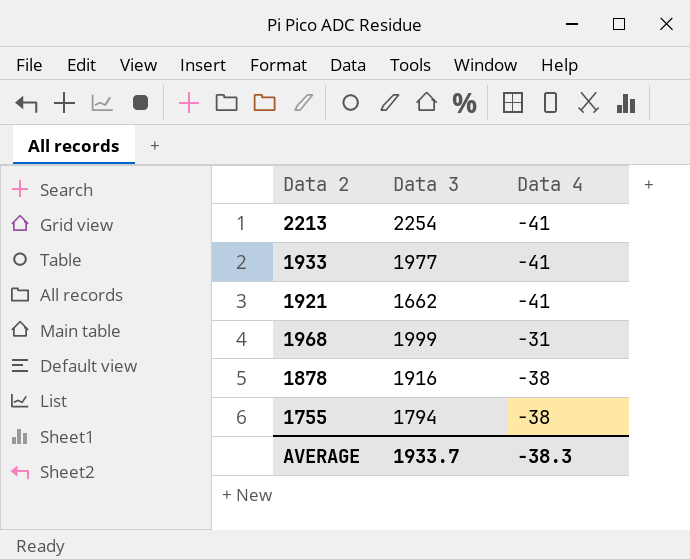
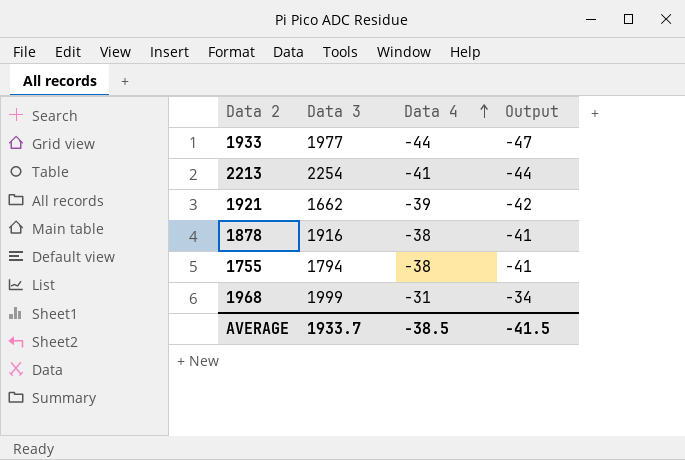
row order: none -> Data 4 ascending
column Output | formula: none -> [Data 4] - 3
1933 | Data 4: -41 -> -44
1921 | Data 4: -41 -> -39
AVERAGE | Data 4: -38.3 -> -38.5

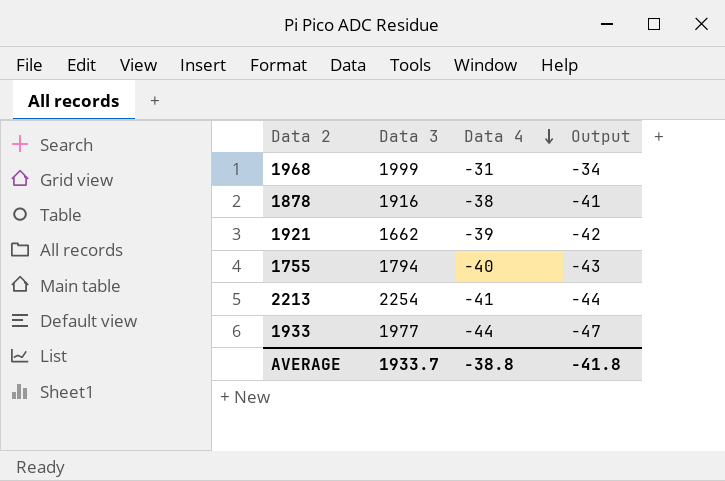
row order: Data 4 ascending -> Data 4 descending
1755 | Data 4: -38 -> -40
1755 | Output: -41 -> -43
AVERAGE | Data 4: -38.5 -> -38.8
AVERAGE | Output: -41.5 -> -41.8

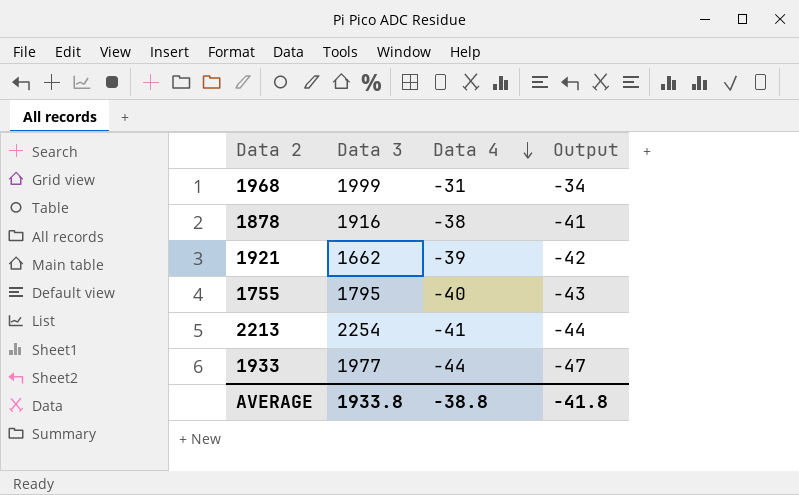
1755 | Data 3: 1794 -> 1795
AVERAGE | Data 3: 1933.7 -> 1933.8

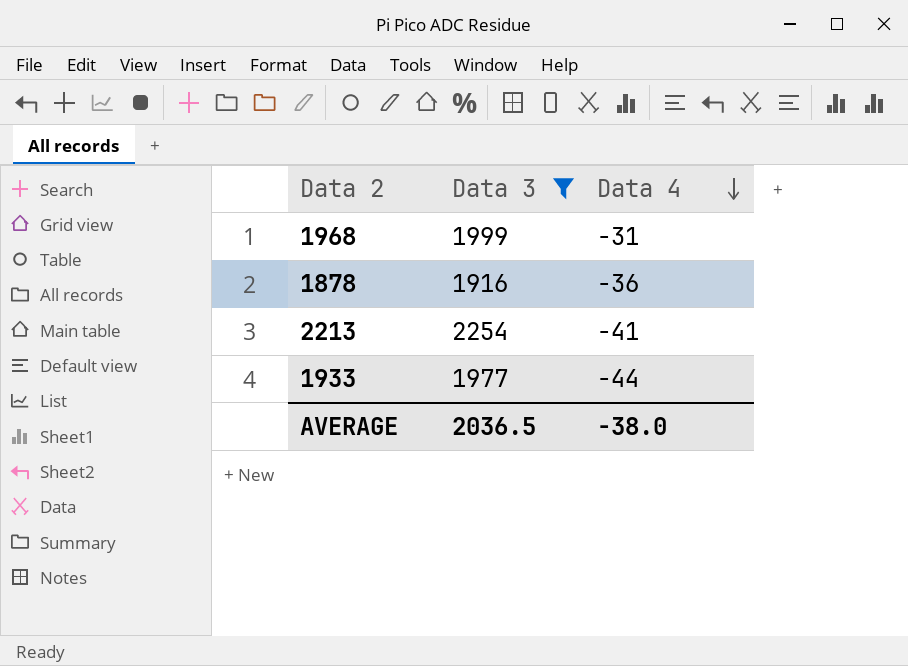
filter: none -> Data 3 >= 1916
column Output | formula: [Data 4] - 3 -> none
1878 | Data 4: -38 -> -36
AVERAGE | Data 3: 1933.8 -> 2036.5
AVERAGE | Data 4: -38.8 -> -38.0

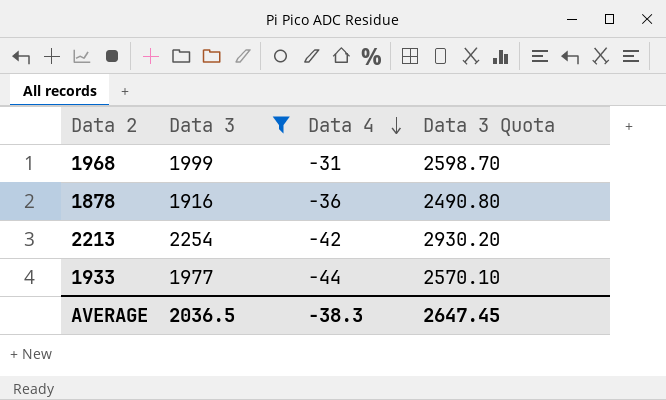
column Data 3 Quota | formula: none -> [Data 3] * 1.3
2213 | Data 4: -41 -> -42
AVERAGE | Data 4: -38.0 -> -38.3

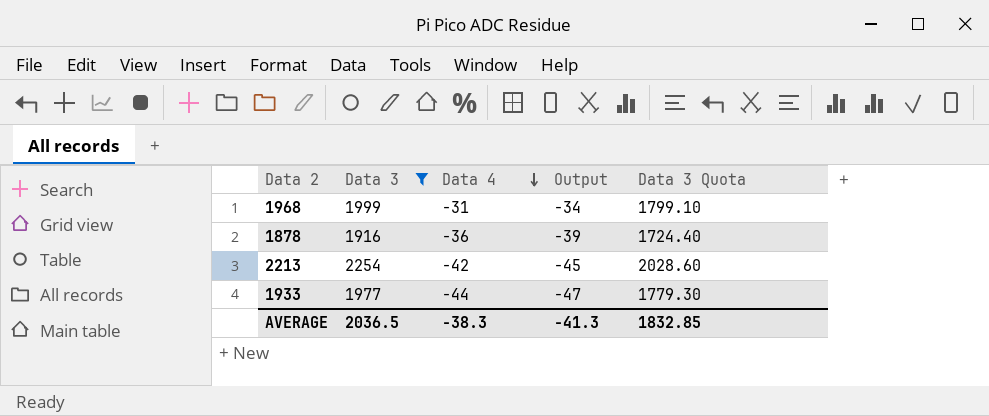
column Output | formula: none -> [Data 4] - 3
column Data 3 Quota | formula: [Data 3] * 1.3 -> [Data 3] * 0.9
AVERAGE | Data 3 Quota: 2647.45 -> 1832.85

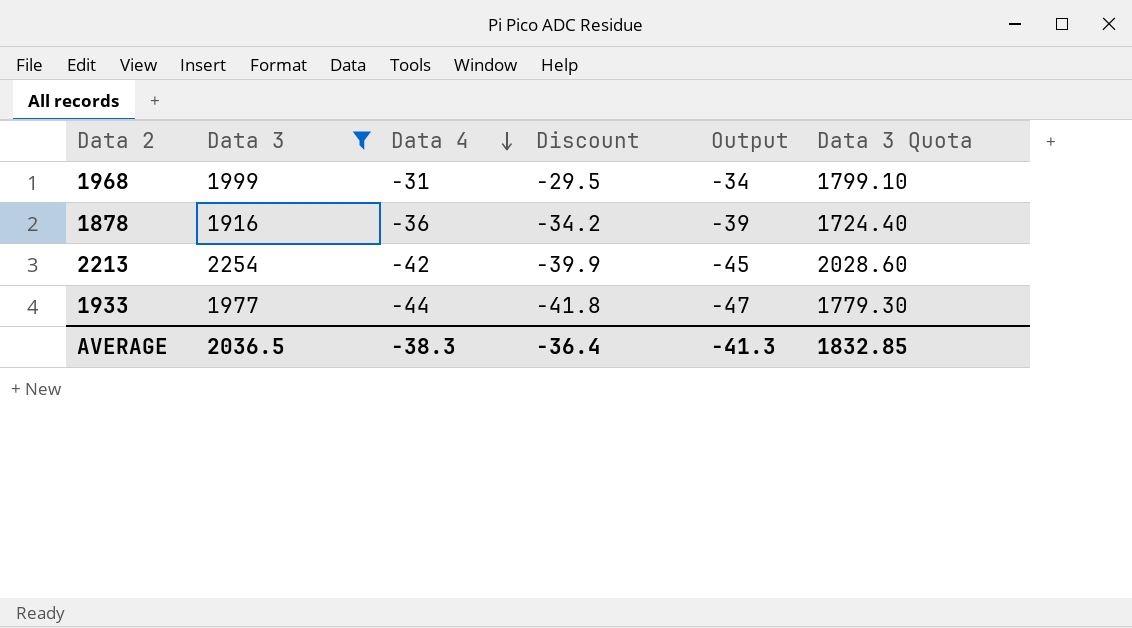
column Discount | formula: none -> [Data 4] * 0.95

